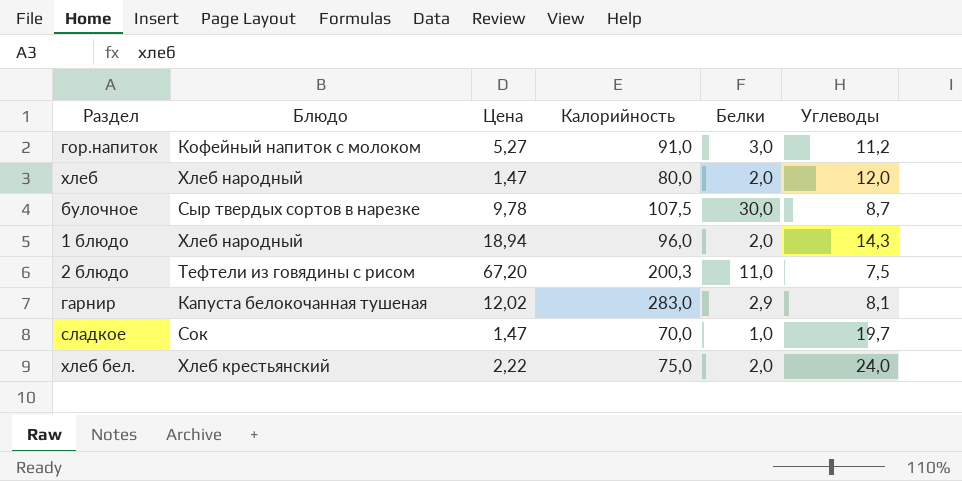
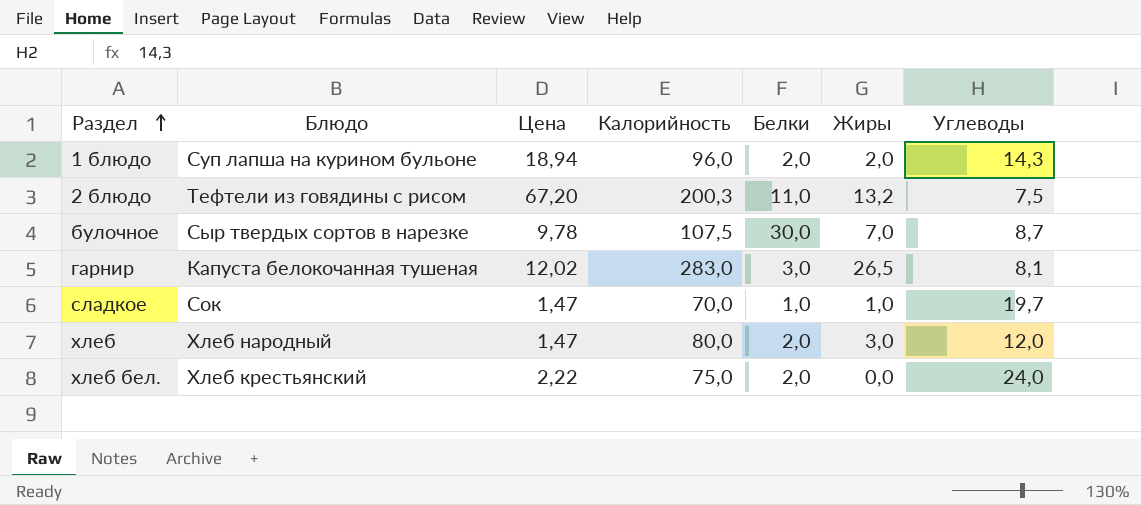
row order: none -> Раздел ascending
column Жиры | position: none -> 6
row гор.напиток: Кофейный напиток с молоком | 5,27 | 91,0 | 3,0 | 11,2 -> none
1 блюдо | Блюдо: Хлеб народный -> Суп лапша на курином бульоне
гарнир | Белки: 2,9 -> 3,0

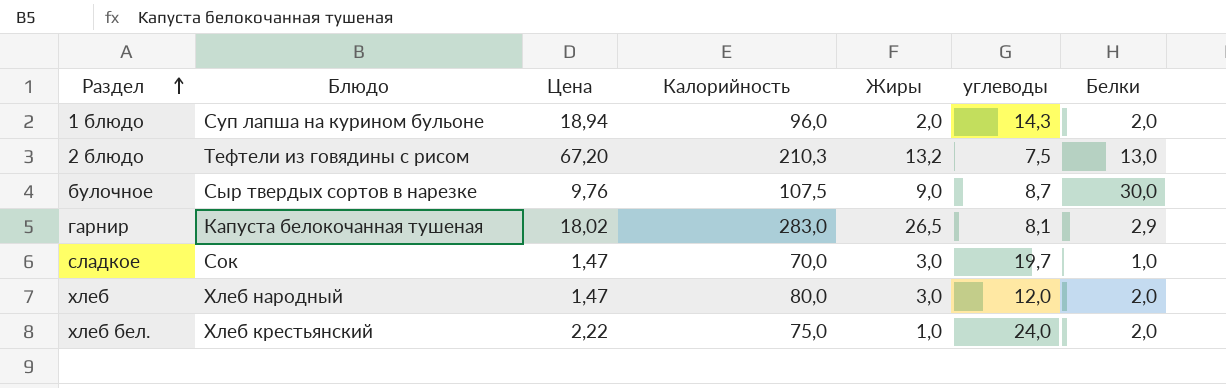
column name: Углеводы -> углеводы
column Белки | position: 5 -> 7
2 блюдо | Калорийность: 200,3 -> 210,3
2 блюдо | Белки: 11,0 -> 13,0
булочное | Цена: 9,78 -> 9,76
булочное | Жиры: 7,0 -> 9,0
гарнир | Цена: 12,02 -> 18,02
гарнир | Белки: 3,0 -> 2,9
сладкое | Жиры: 1,0 -> 3,0
хлеб бел. | Жиры: 0,0 -> 1,0

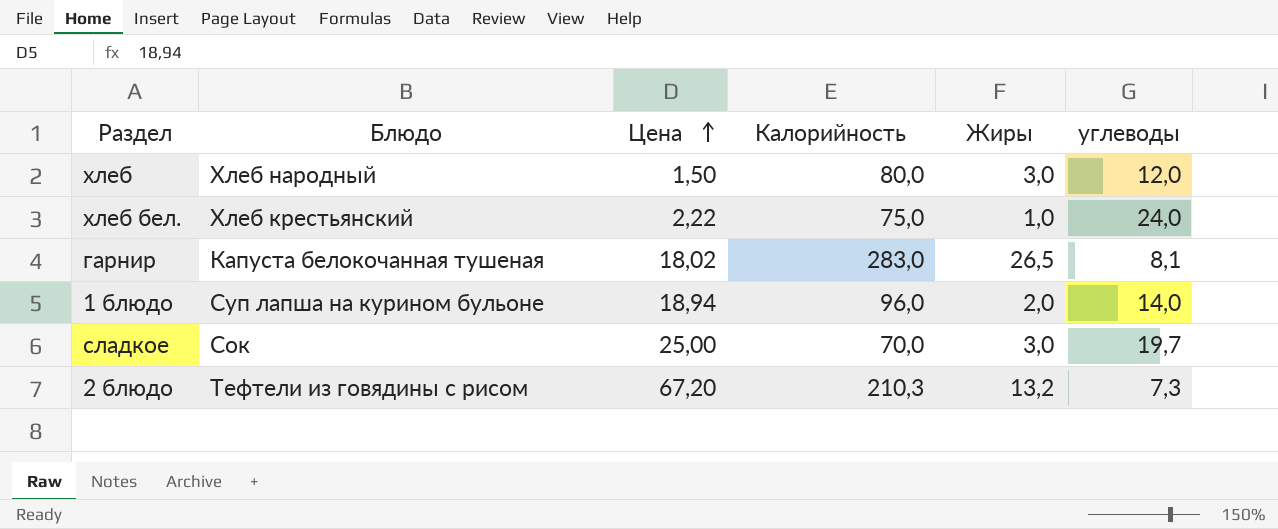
row order: Раздел ascending -> Цена ascending
column Белки | position: 7 -> none
row булочное: Сыр твердых сортов в нарезке | 9,76 | 107,5 | 9,0 | 8,7 | 30,0 -> none
хлеб | Цена: 1,47 -> 1,50
1 блюдо | углеводы: 14,3 -> 14,0
сладкое | Цена: 1,47 -> 25,00
2 блюдо | углеводы: 7,5 -> 7,3

